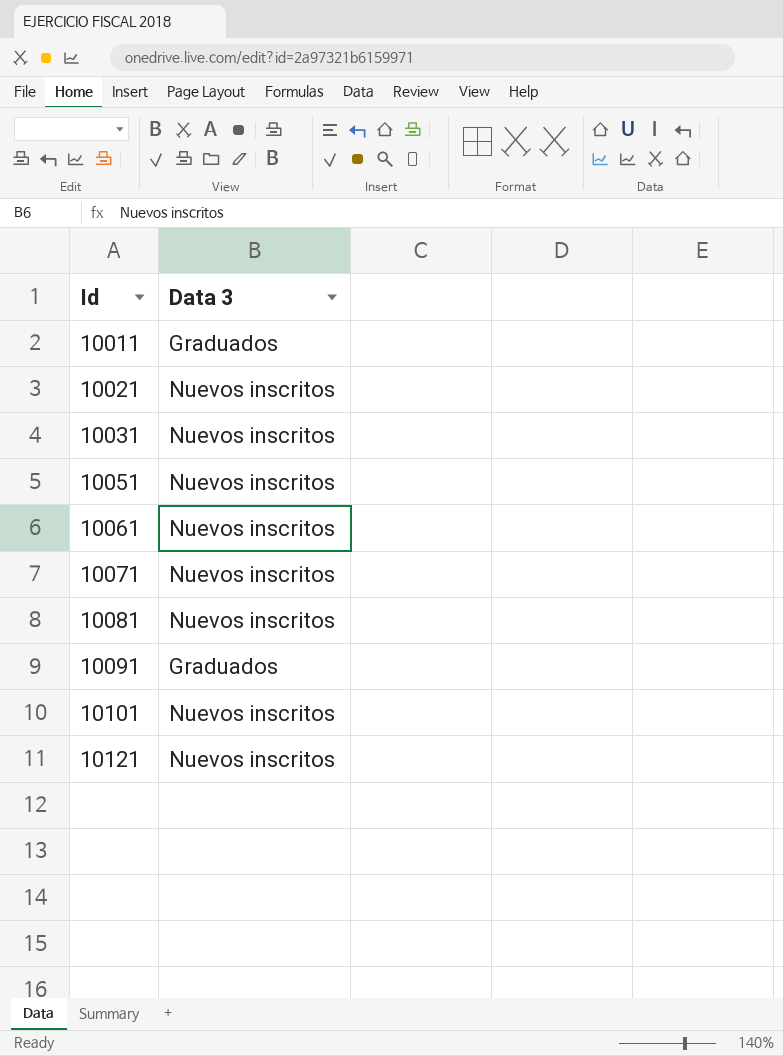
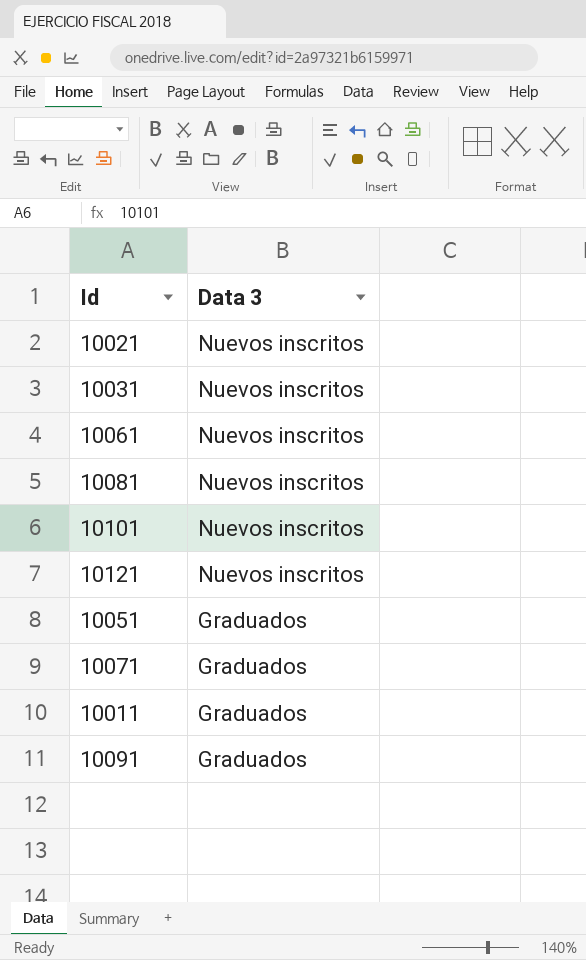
row order: Id ascending -> Data 3 descending
10051 | Data 3: Nuevos inscritos -> Graduados
10071 | Data 3: Nuevos inscritos -> Graduados

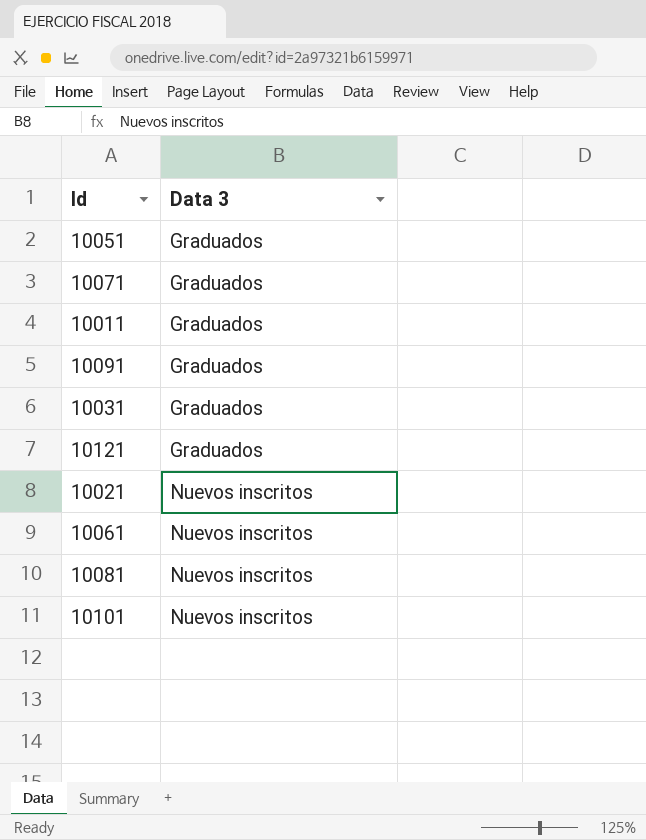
row order: Data 3 descending -> Data 3 ascending
10031 | Data 3: Nuevos inscritos -> Graduados
10121 | Data 3: Nuevos inscritos -> Graduados

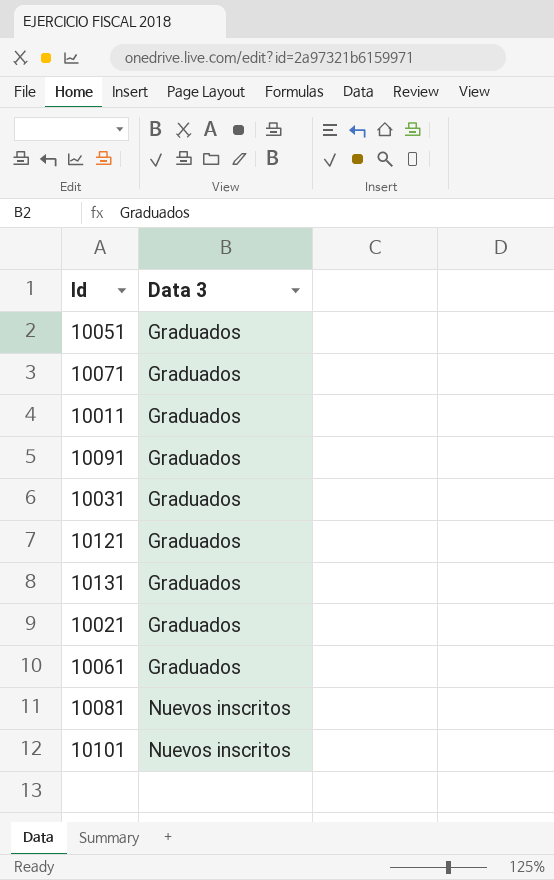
row 10131: none -> Graduados
10021 | Data 3: Nuevos inscritos -> Graduados
10061 | Data 3: Nuevos inscritos -> Graduados

